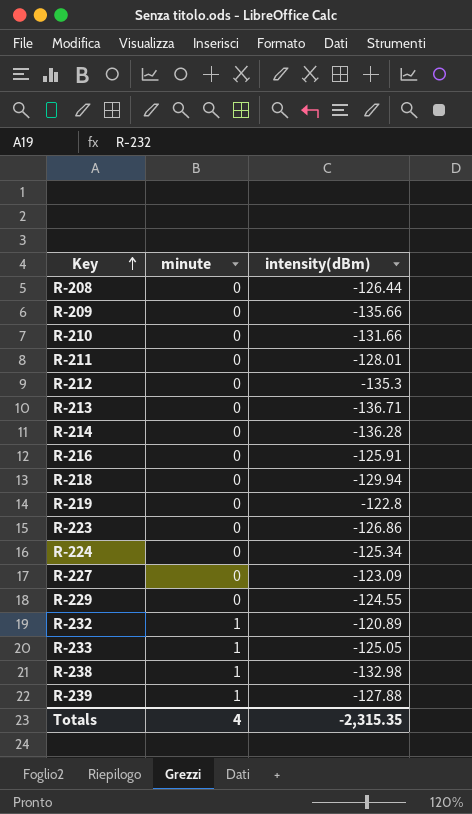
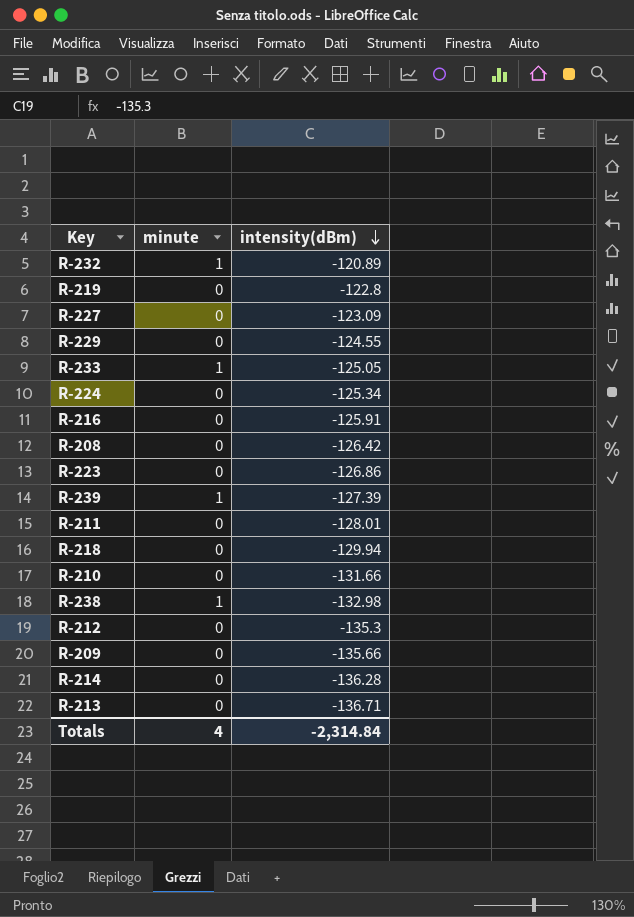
row order: Key ascending -> intensity(dBm) descending
R-208 | intensity(dBm): -126.44 -> -126.42
R-239 | intensity(dBm): -127.88 -> -127.39
Totals | intensity(dBm): -2,315.35 -> -2,314.84

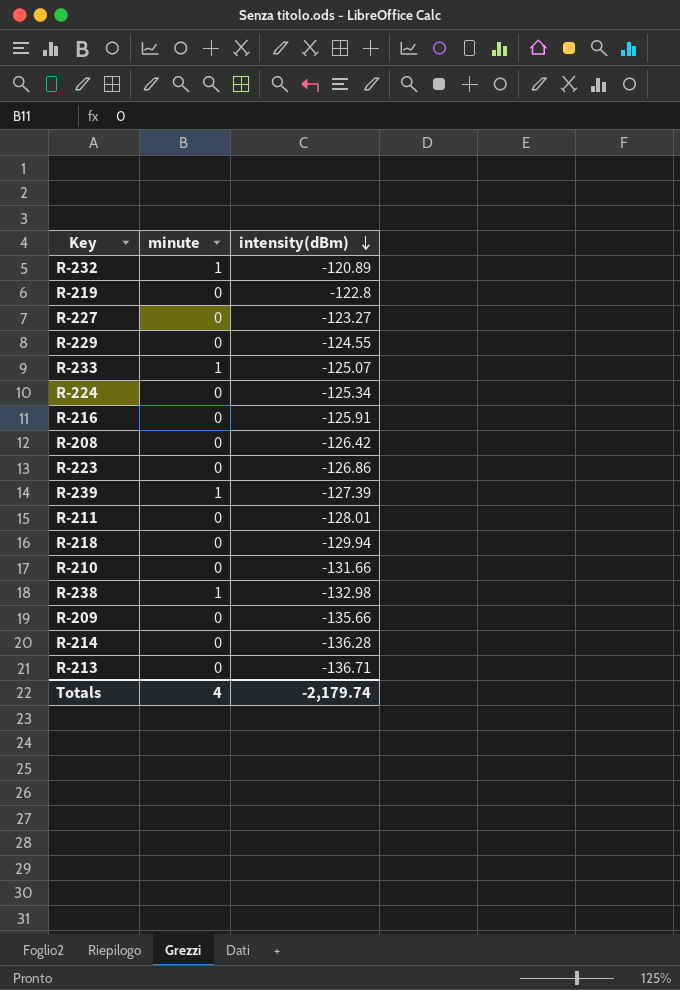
row R-212: 0 | -135.3 -> none
R-227 | intensity(dBm): -123.09 -> -123.27
R-233 | intensity(dBm): -125.05 -> -125.07
Totals | intensity(dBm): -2,314.84 -> -2,179.74

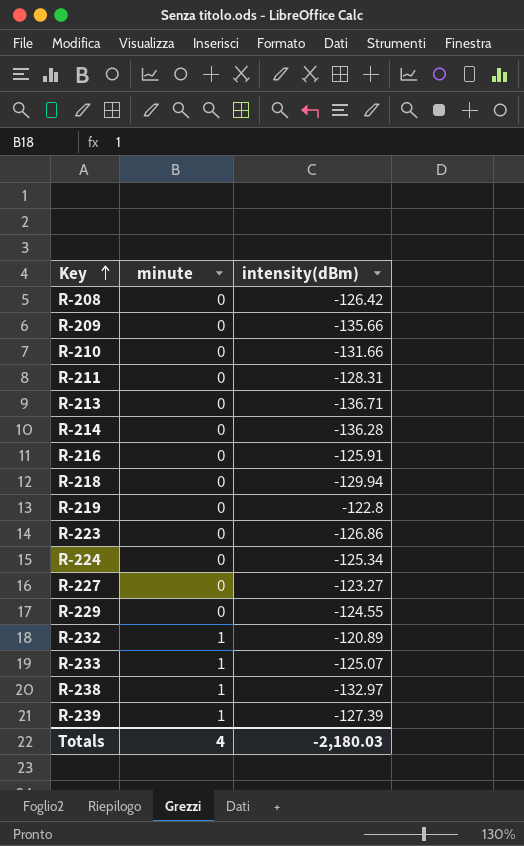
row order: intensity(dBm) descending -> Key ascending
R-211 | intensity(dBm): -128.01 -> -128.31
R-238 | intensity(dBm): -132.98 -> -132.97
Totals | intensity(dBm): -2,179.74 -> -2,180.03

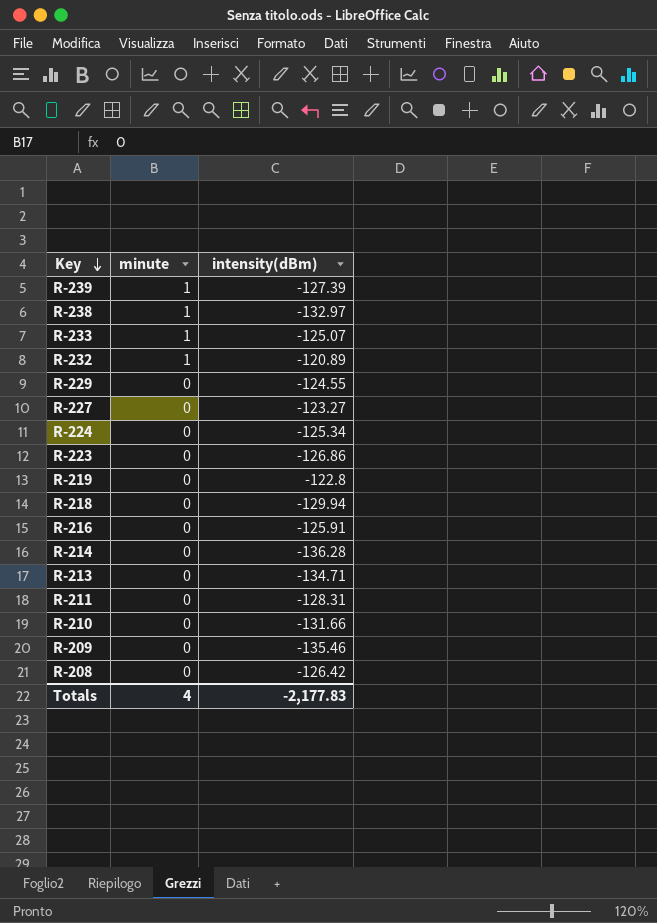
row order: Key ascending -> Key descending
R-213 | intensity(dBm): -136.71 -> -134.71
R-209 | intensity(dBm): -135.66 -> -135.46
Totals | intensity(dBm): -2,180.03 -> -2,177.83

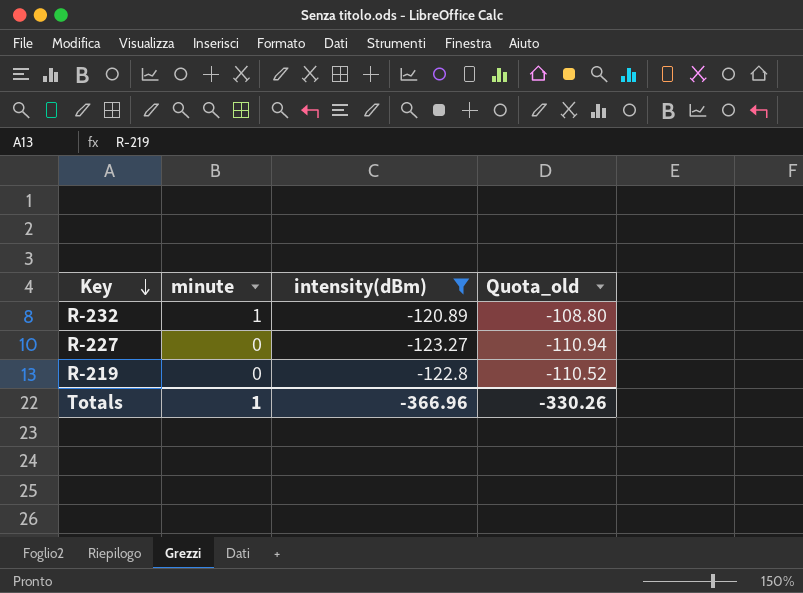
filter: none -> intensity(dBm) >= -123.27
column Quota_old | formula: none -> [intensity(dBm)] * 0.9
Totals | minute: 4 -> 1
Totals | intensity(dBm): -2,177.83 -> -366.96

